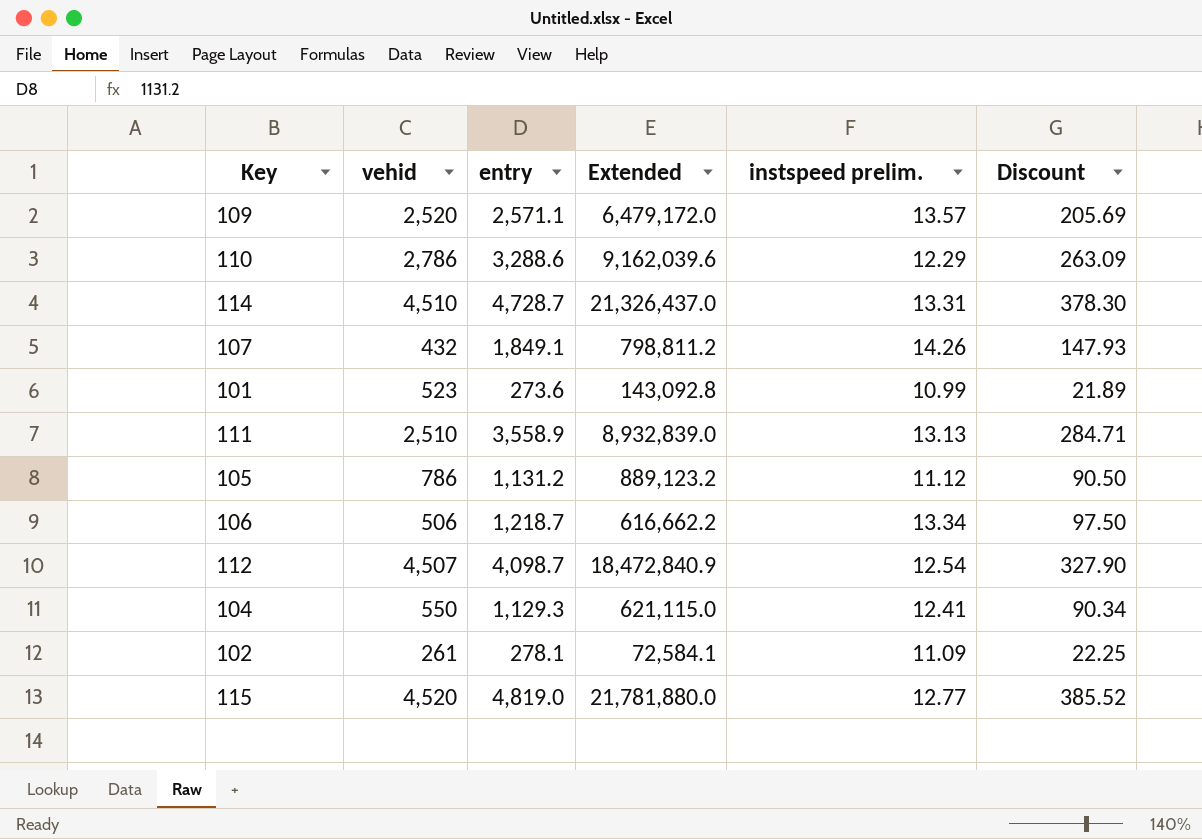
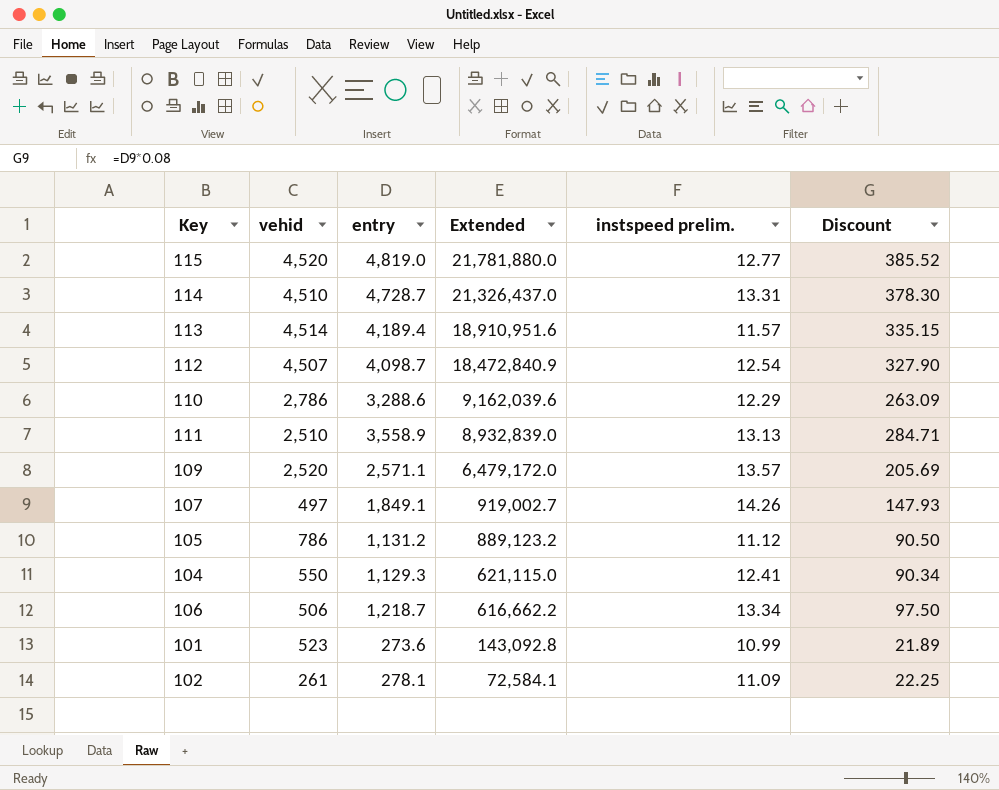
row order: none -> Extended descending
row 113: none -> 4,514 | 4,189.4 | 18,910,951.6 | 11.57 | 335.15
107 | vehid: 432 -> 497
107 | Extended: 798,811.2 -> 919,002.7

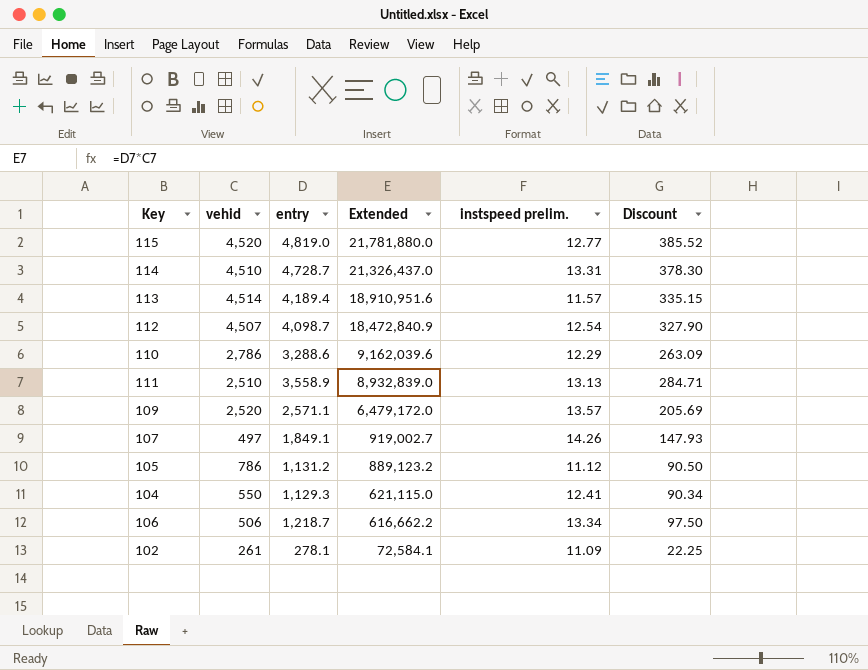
row 101: 523 | 273.6 | 143,092.8 | 10.99 | 21.89 -> none

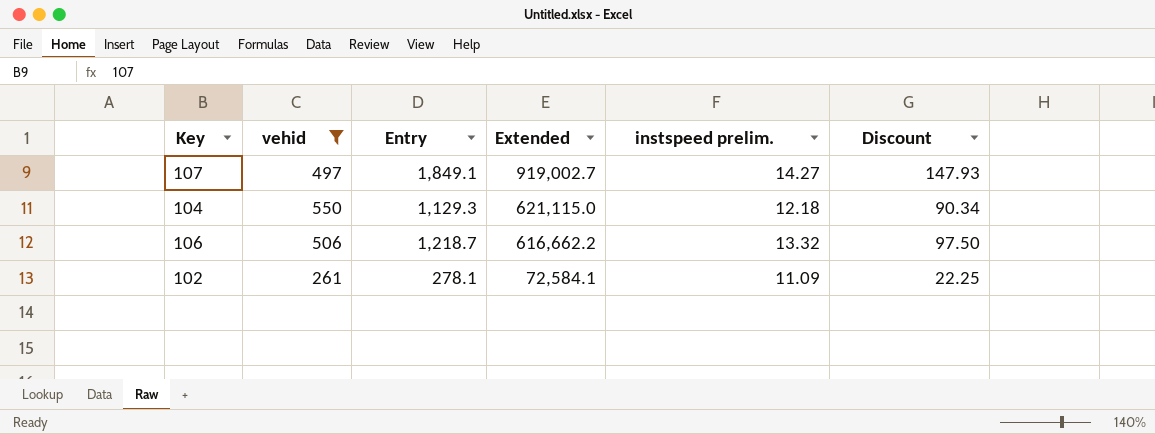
filter: none -> vehid <= 550
column name: entry -> Entry
107 | instspeed prelim.: 14.26 -> 14.27
104 | instspeed prelim.: 12.41 -> 12.18
106 | instspeed prelim.: 13.34 -> 13.32

